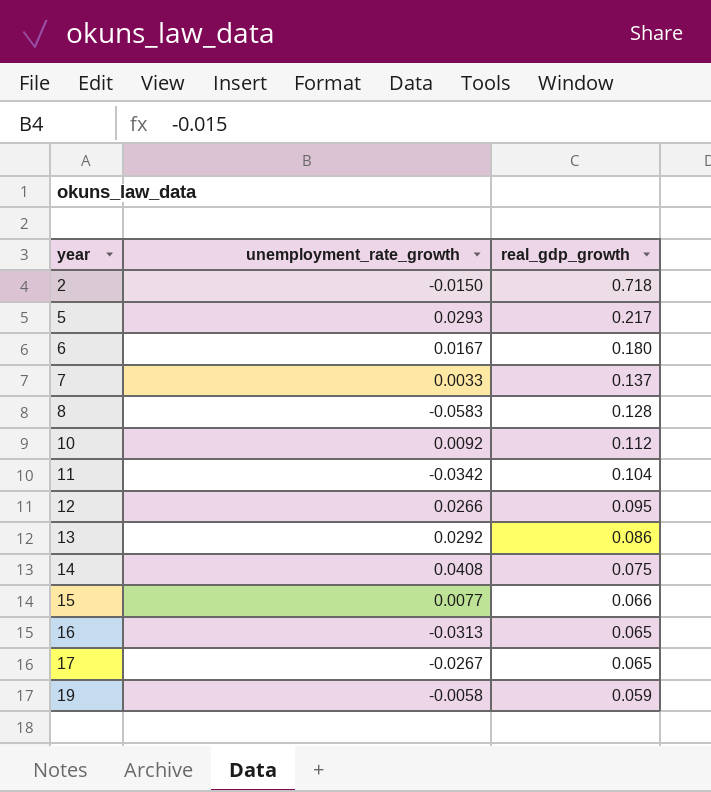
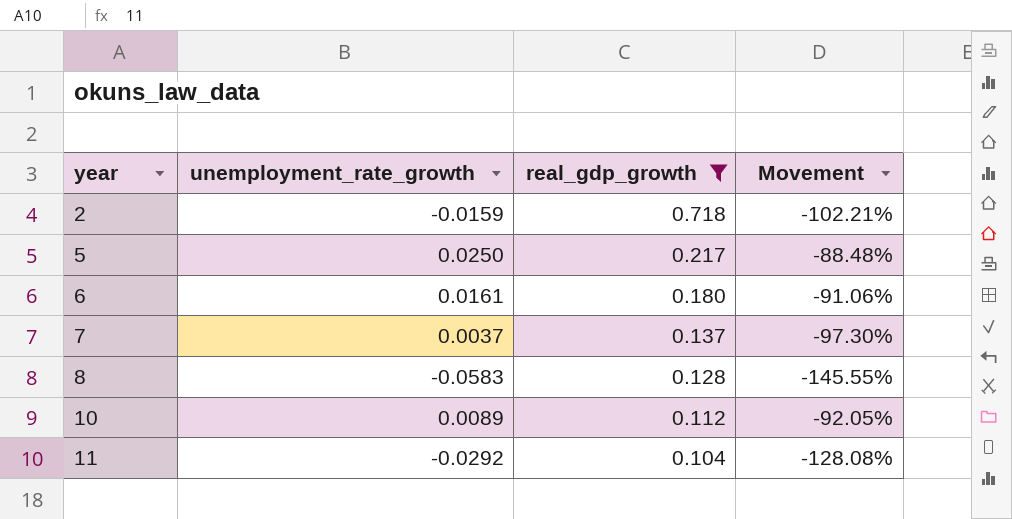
filter: none -> real_gdp_growth >= 0.104
column Movement | formula: none -> ([unemployment_rate_growth] - [real_gdp_growth]) / [real_gdp_growth]
2 | unemployment_rate_growth: -0.0150 -> -0.0159
5 | unemployment_rate_growth: 0.0293 -> 0.0250
6 | unemployment_rate_growth: 0.0167 -> 0.0161
7 | unemployment_rate_growth: 0.0033 -> 0.0037
10 | unemployment_rate_growth: 0.0092 -> 0.0089
11 | unemployment_rate_growth: -0.0342 -> -0.0292

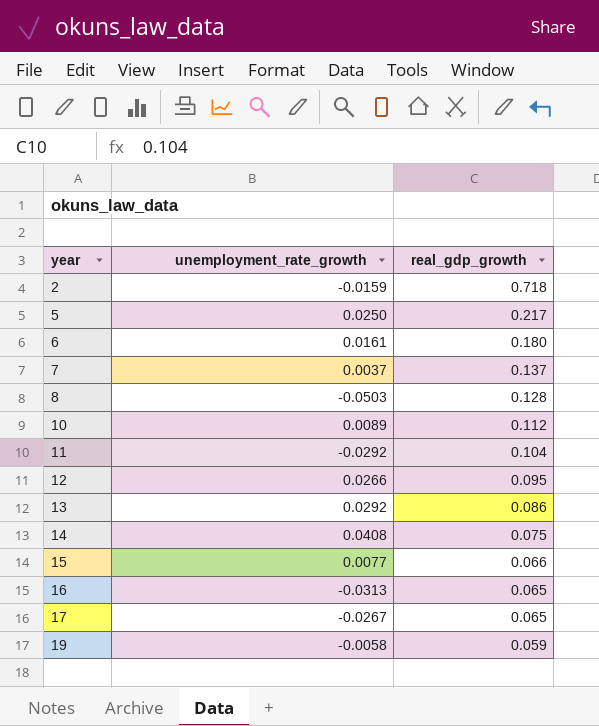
filter: real_gdp_growth >= 0.104 -> none
column Movement | formula: ([unemployment_rate_growth] - [real_gdp_growth]) / [real_gdp_growth] -> none
8 | unemployment_rate_growth: -0.0583 -> -0.0503

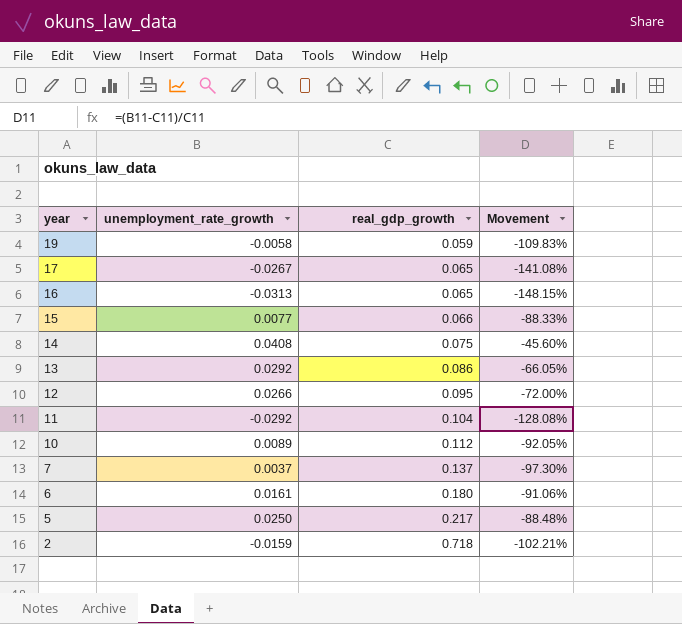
row order: year ascending -> year descending
column Movement | formula: none -> ([unemployment_rate_growth] - [real_gdp_growth]) / [real_gdp_growth]
row 8: -0.0503 | 0.128 -> none

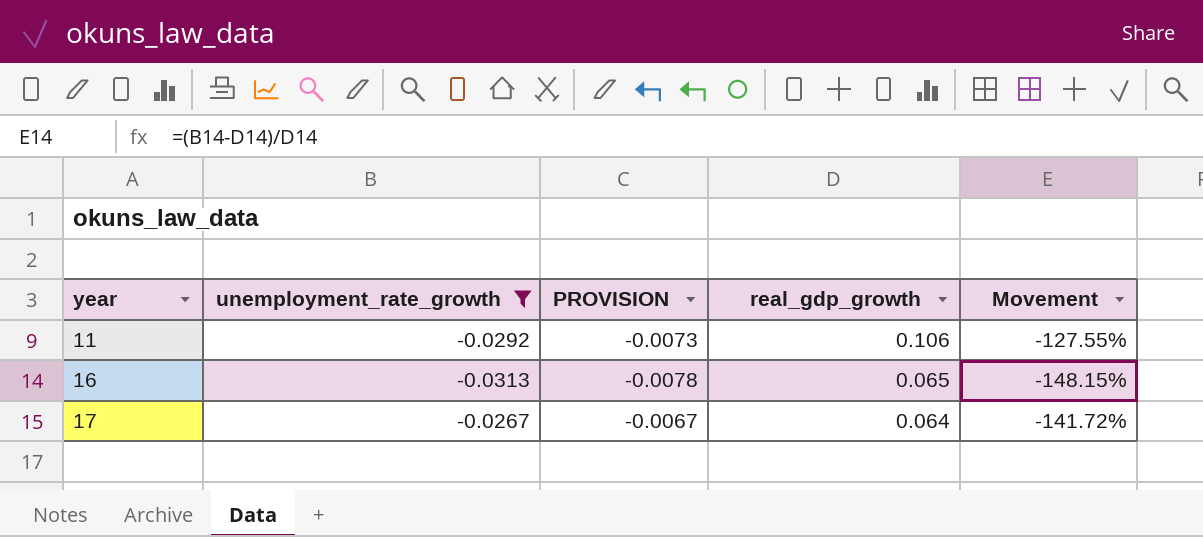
filter: none -> unemployment_rate_growth <= -0.0267
row order: year descending -> year ascending
column PROVISION | formula: none -> [unemployment_rate_growth] * 0.25
11 | real_gdp_growth: 0.104 -> 0.106
11 | Movement: -128.08% -> -127.55%
17 | real_gdp_growth: 0.065 -> 0.064
17 | Movement: -141.08% -> -141.72%

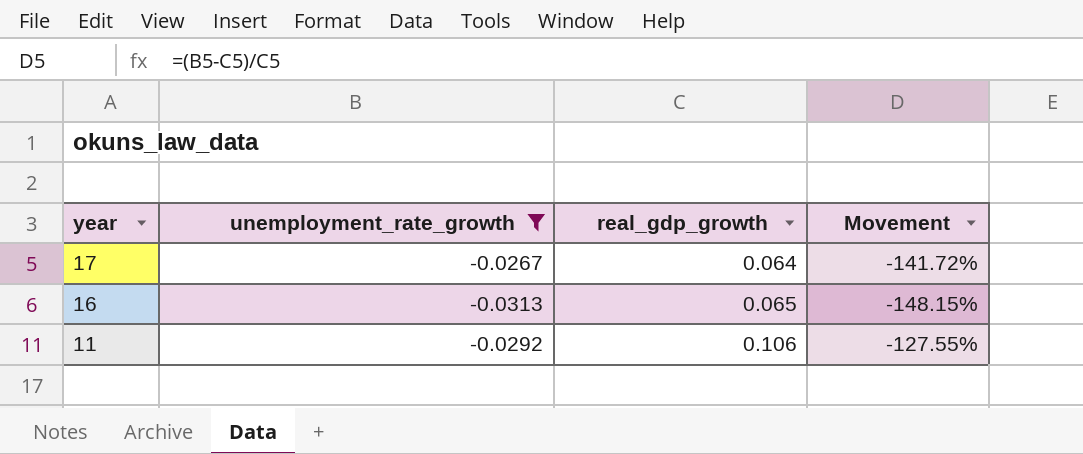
row order: year ascending -> year descending
column PROVISION | formula: [unemployment_rate_growth] * 0.25 -> none

